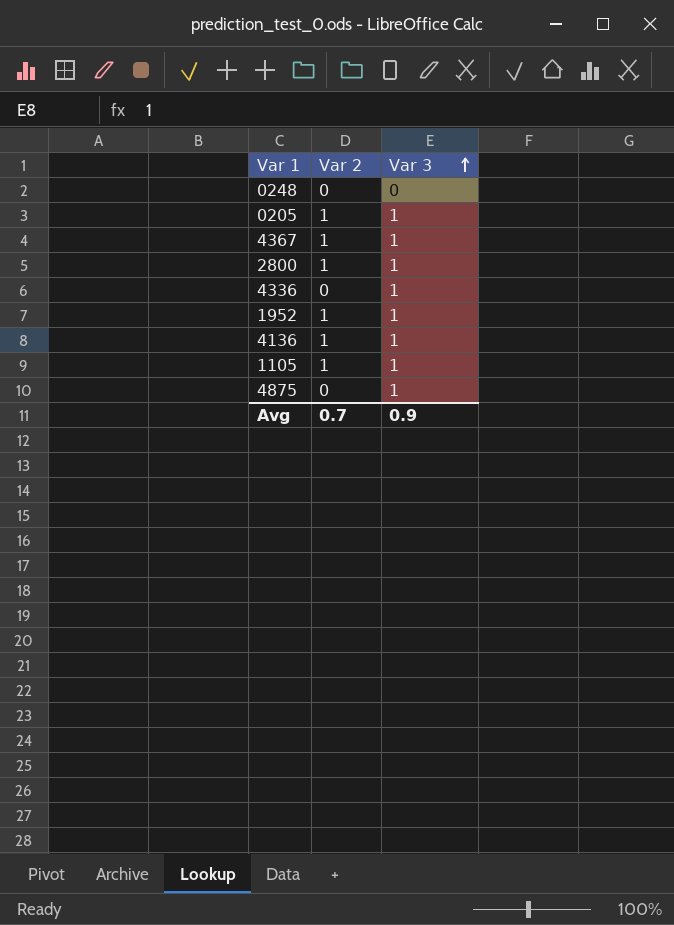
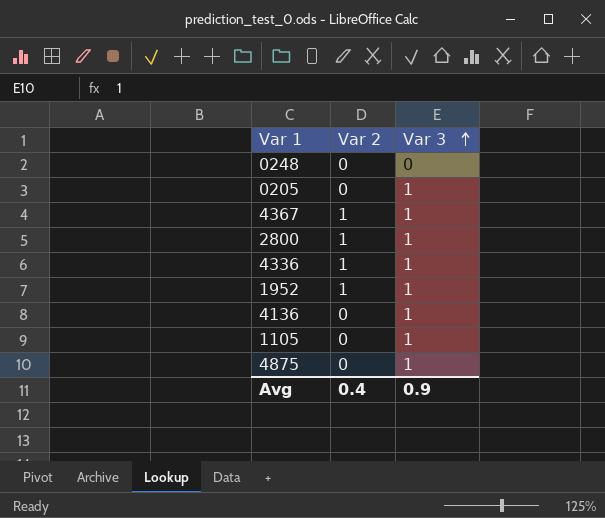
0205 | Var 2: 1 -> 0
4336 | Var 2: 0 -> 1
4136 | Var 2: 1 -> 0
1105 | Var 2: 1 -> 0
Avg | Var 2: 0.7 -> 0.4

